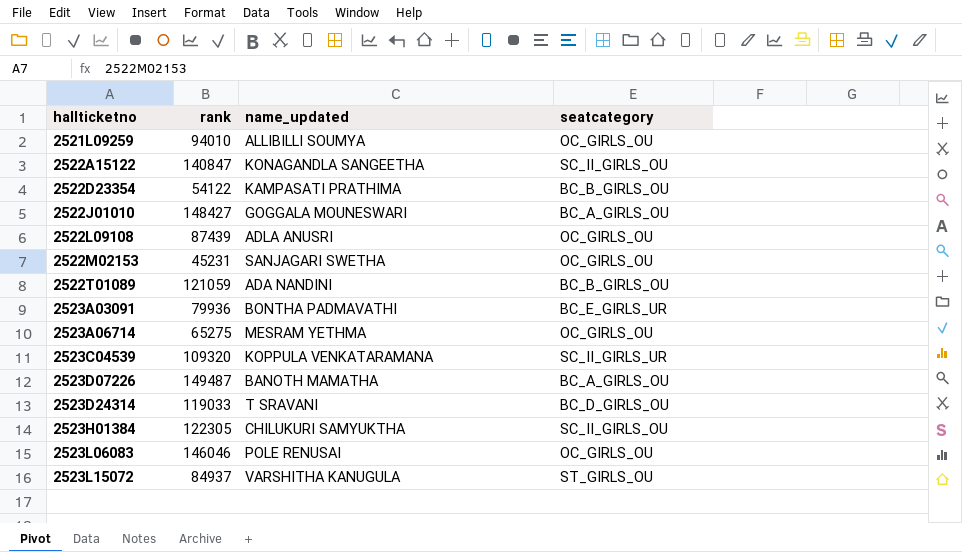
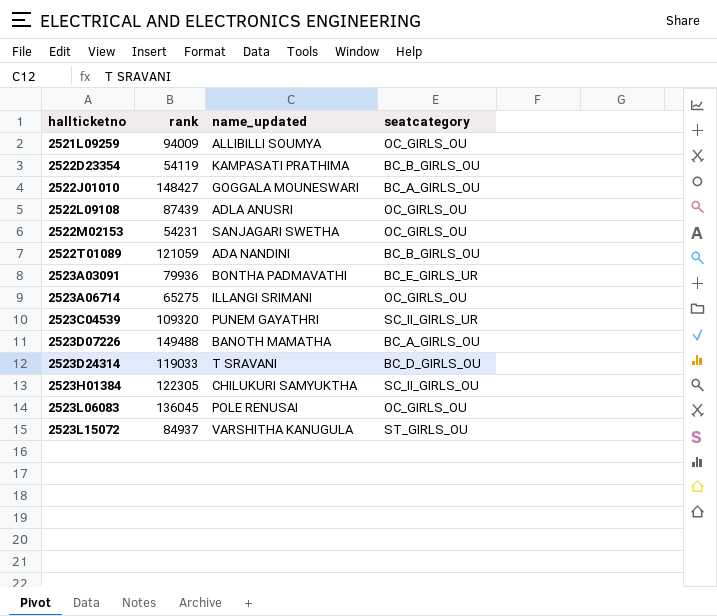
row 2522A15122: 140847 | KONAGANDLA SANGEETHA | SC_II_GIRLS_OU -> none
2521L09259 | rank: 94010 -> 94009
2522D23354 | rank: 54122 -> 54119
2522M02153 | rank: 45231 -> 54231
2523A06714 | name_updated: MESRAM YETHMA -> ILLANGI SRIMANI
2523C04539 | name_updated: KOPPULA VENKATARAMANA -> PUNEM GAYATHRI
2523D07226 | rank: 149487 -> 149488
2523L06083 | rank: 146046 -> 136045

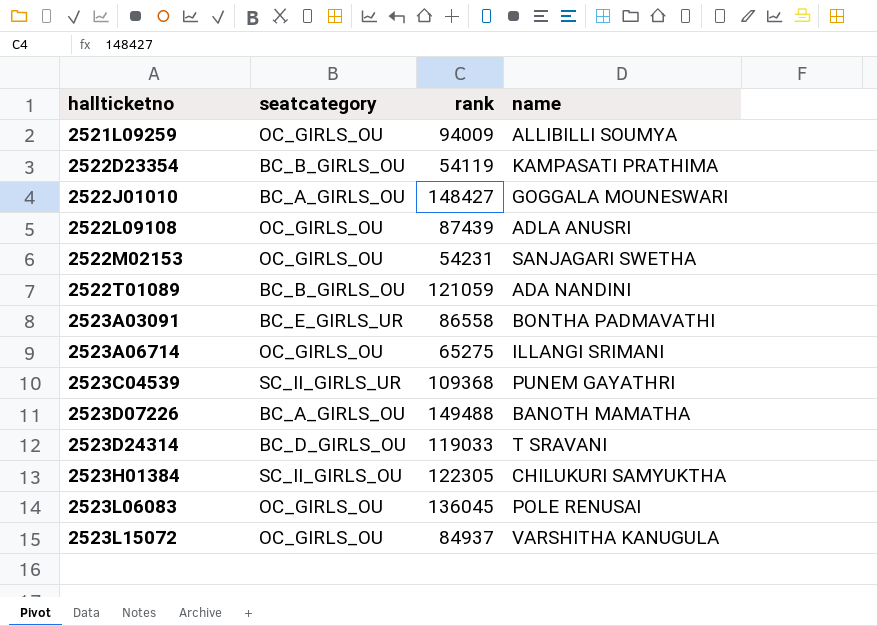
column seatcategory | position: 4 -> 2
column name: name_updated -> name
2523A03091 | rank: 79936 -> 86558
2523C04539 | rank: 109320 -> 109368
2523L15072 | seatcategory: ST_GIRLS_OU -> OC_GIRLS_OU

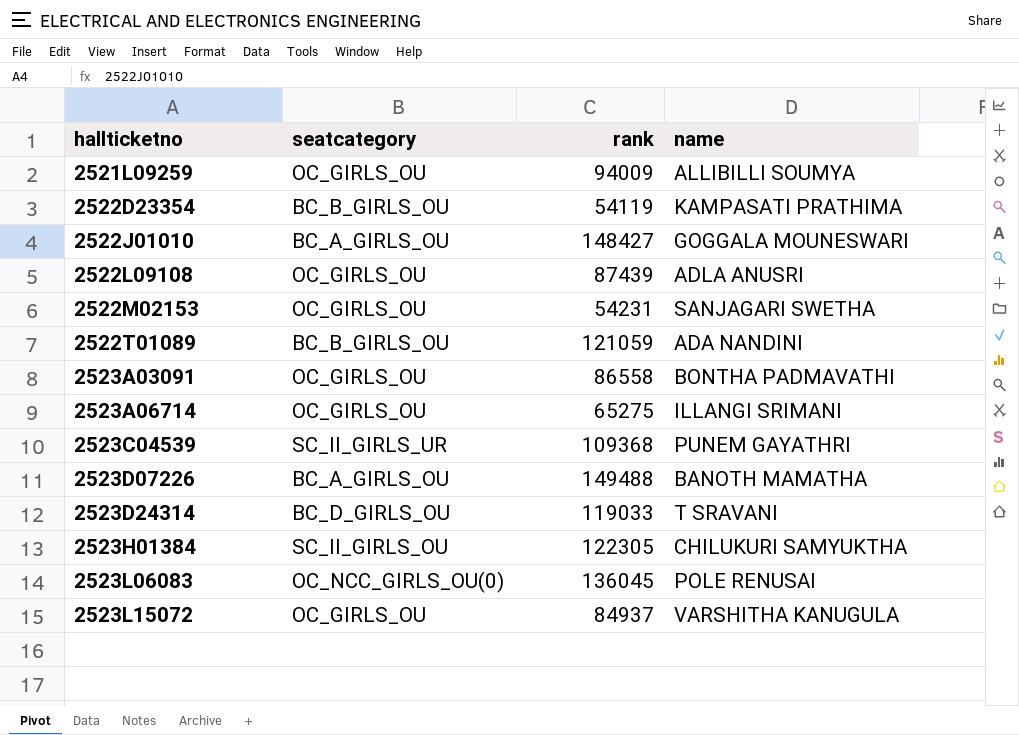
2523A03091 | seatcategory: BC_E_GIRLS_UR -> OC_GIRLS_OU
2523L06083 | seatcategory: OC_GIRLS_OU -> OC_NCC_GIRLS_OU(0)

